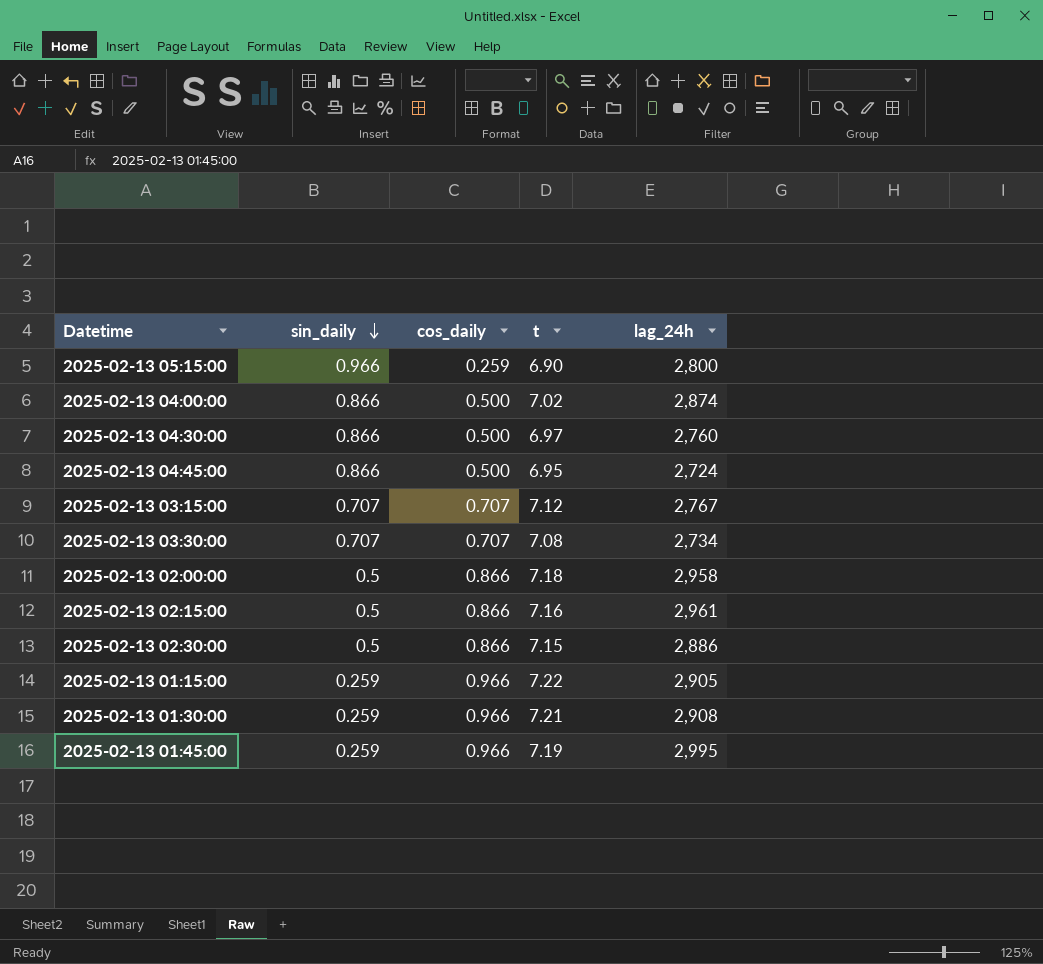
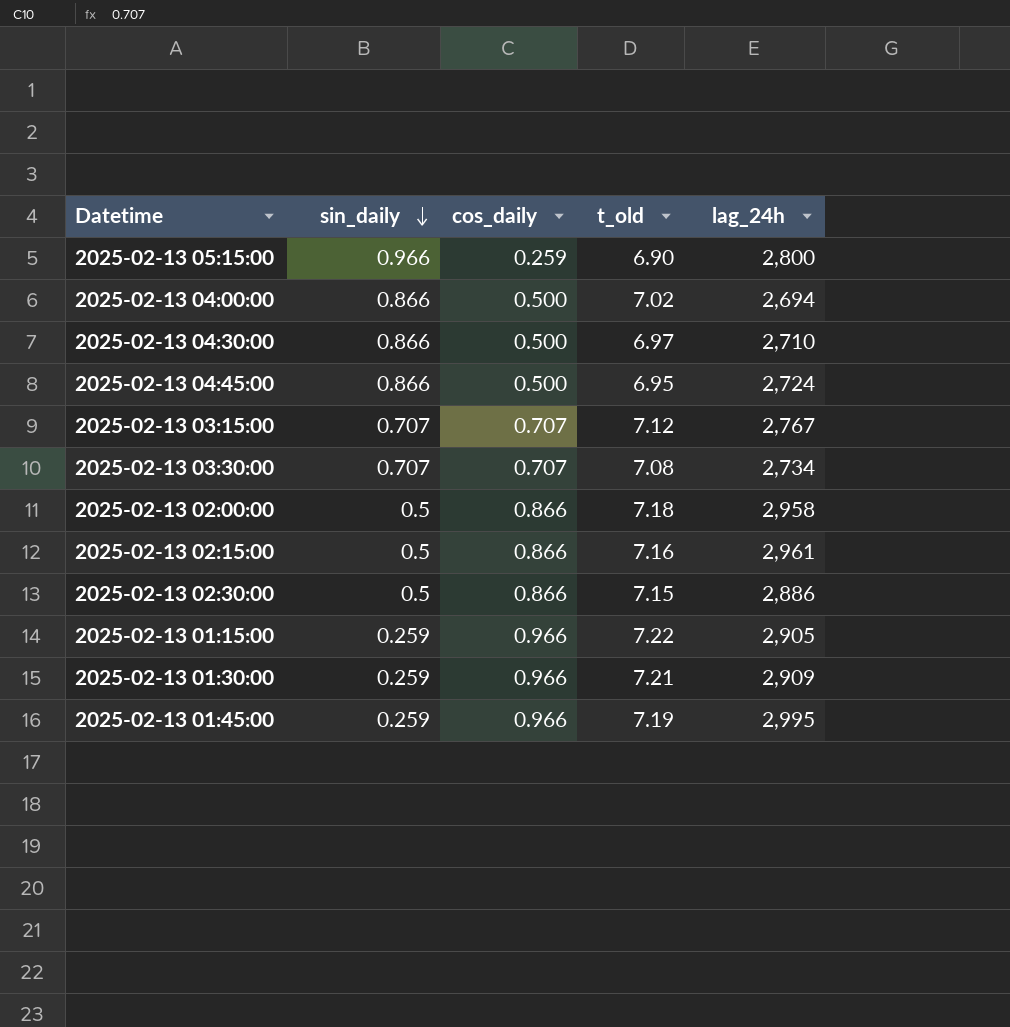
column name: t -> t_old
2025-02-13 04:00:00 | lag_24h: 2,874 -> 2,694
2025-02-13 04:30:00 | lag_24h: 2,760 -> 2,710
2025-02-13 01:30:00 | lag_24h: 2,908 -> 2,909

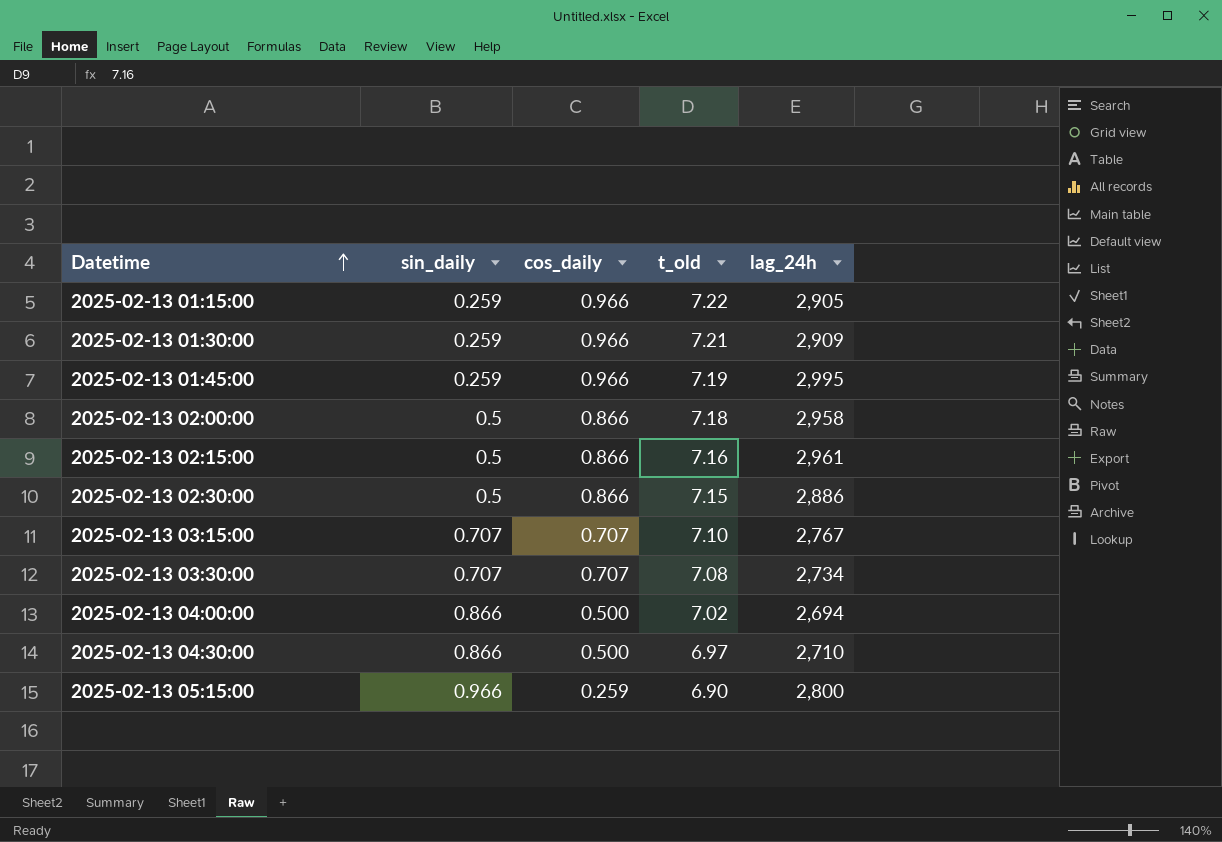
row order: sin_daily descending -> Datetime ascending
row 2025-02-13 04:45:00: 0.866 | 0.500 | 6.95 | 2,724 -> none
2025-02-13 03:15:00 | t_old: 7.12 -> 7.10

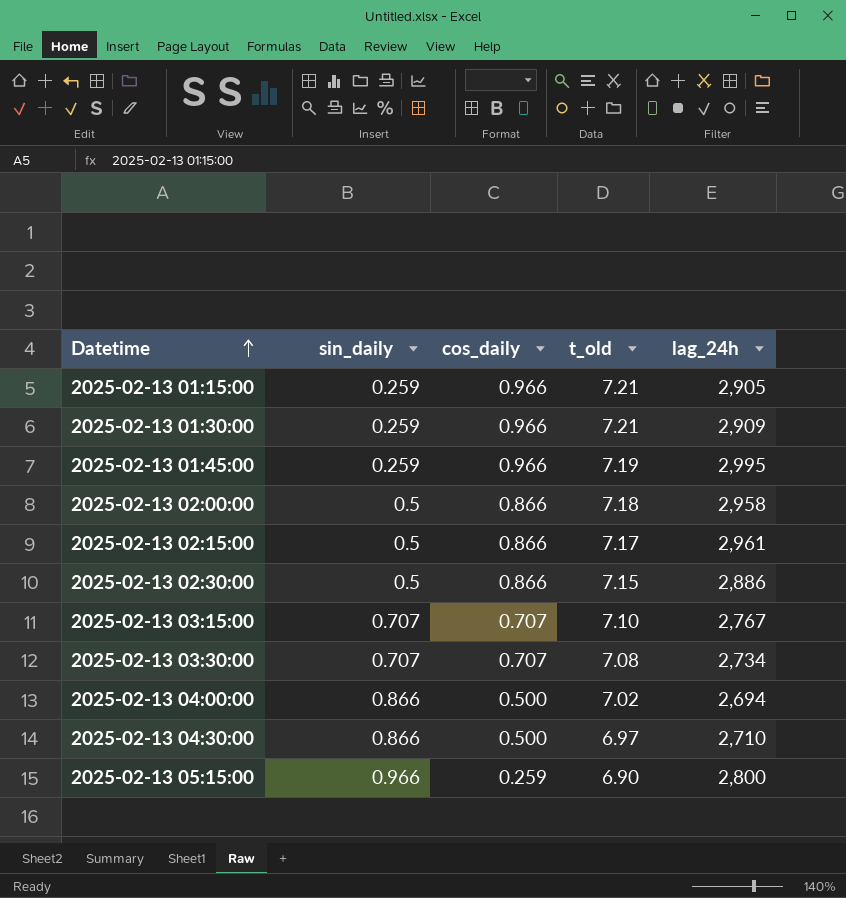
2025-02-13 01:15:00 | t_old: 7.22 -> 7.21
2025-02-13 02:15:00 | t_old: 7.16 -> 7.17

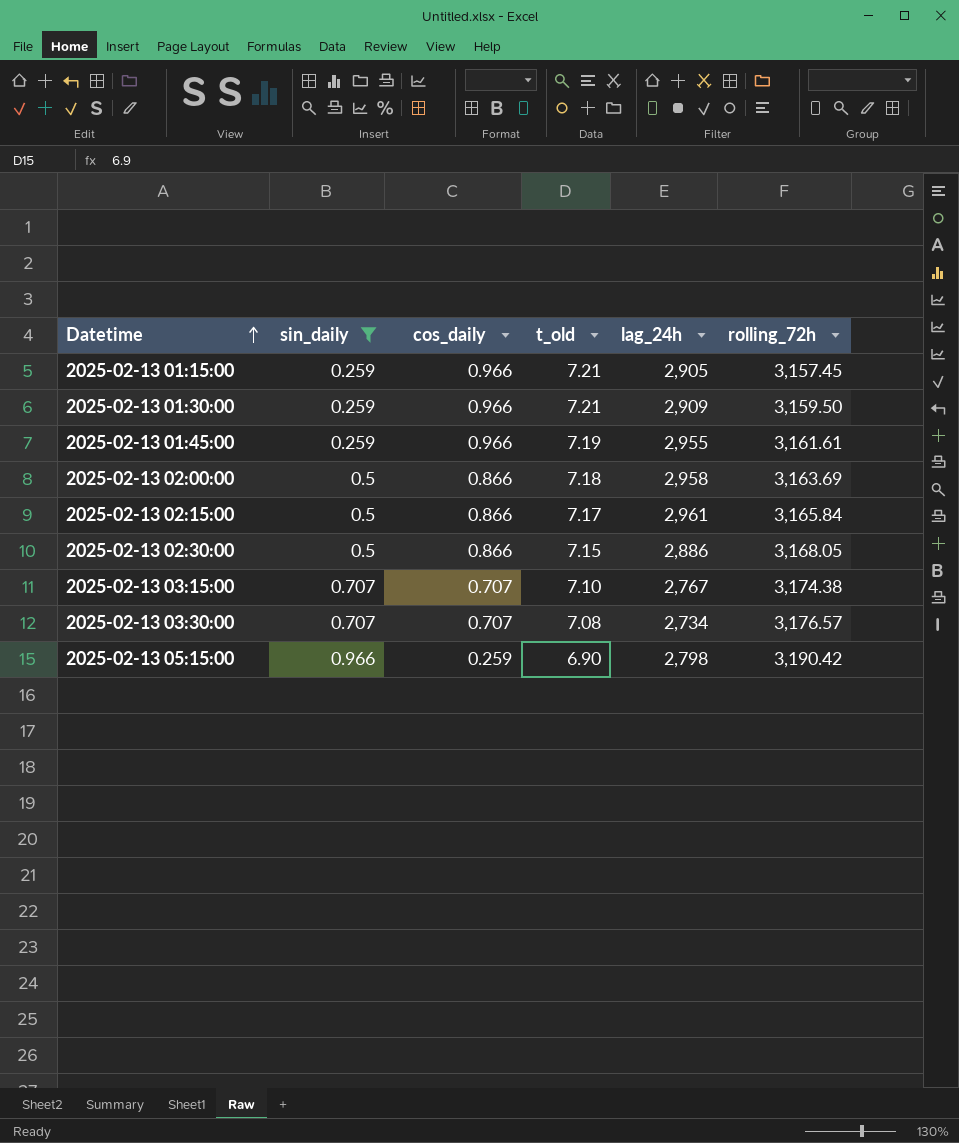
filter: none -> sin_daily != 0.866
column rolling_72h | position: none -> 6
2025-02-13 01:45:00 | lag_24h: 2,995 -> 2,955
2025-02-13 05:15:00 | lag_24h: 2,800 -> 2,798

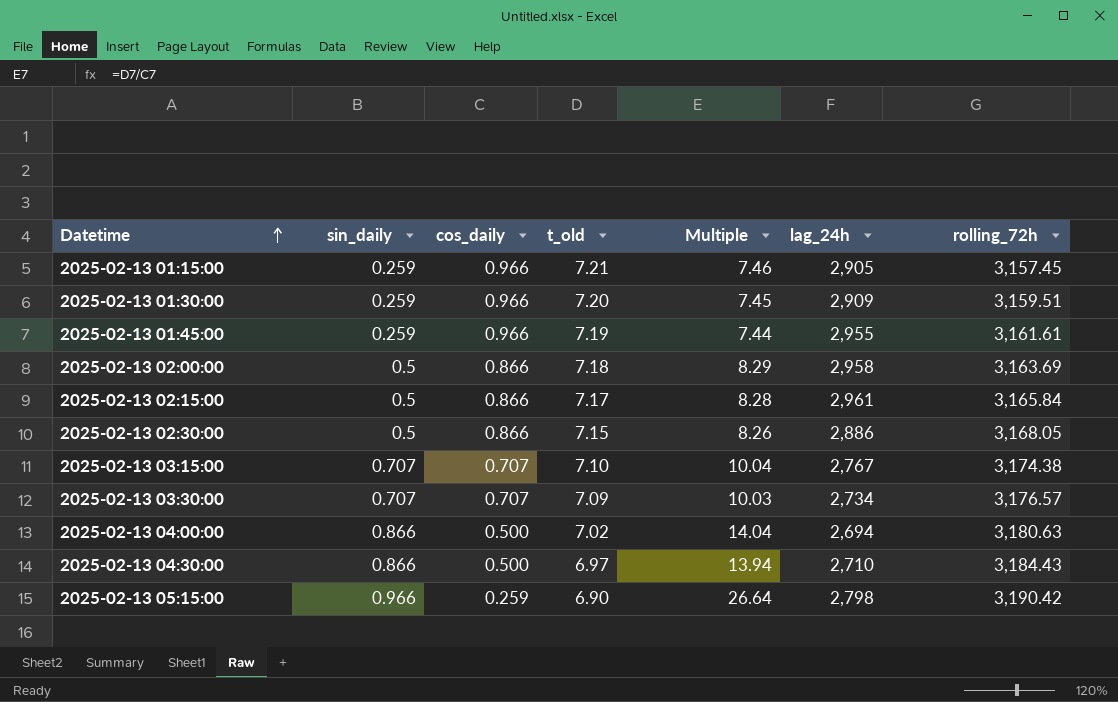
filter: sin_daily != 0.866 -> none
column Multiple | formula: none -> [t_old] / [cos_daily]
2025-02-13 01:30:00 | t_old: 7.21 -> 7.20
2025-02-13 01:30:00 | rolling_72h: 3,159.50 -> 3,159.51
2025-02-13 03:30:00 | t_old: 7.08 -> 7.09

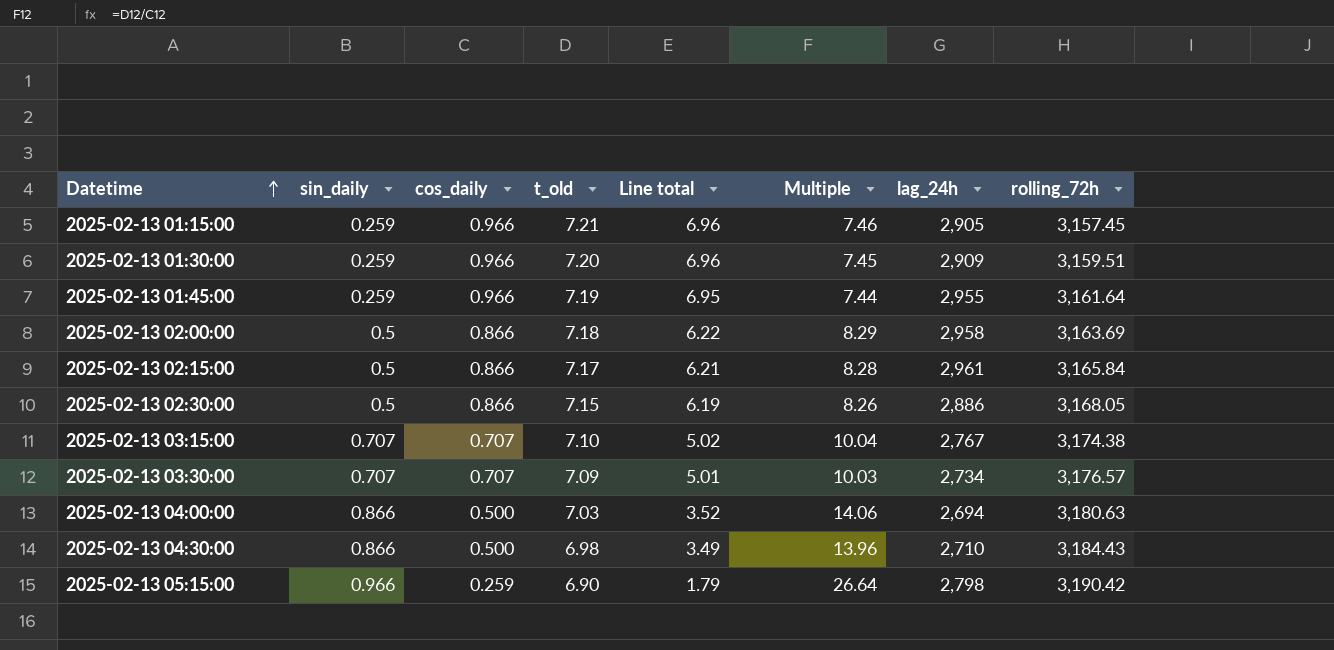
column Line total | formula: none -> [cos_daily] * [t_old]
2025-02-13 01:45:00 | rolling_72h: 3,161.61 -> 3,161.64
2025-02-13 04:00:00 | t_old: 7.02 -> 7.03
2025-02-13 04:00:00 | Multiple: 14.04 -> 14.06
2025-02-13 04:30:00 | t_old: 6.97 -> 6.98
2025-02-13 04:30:00 | Multiple: 13.94 -> 13.96

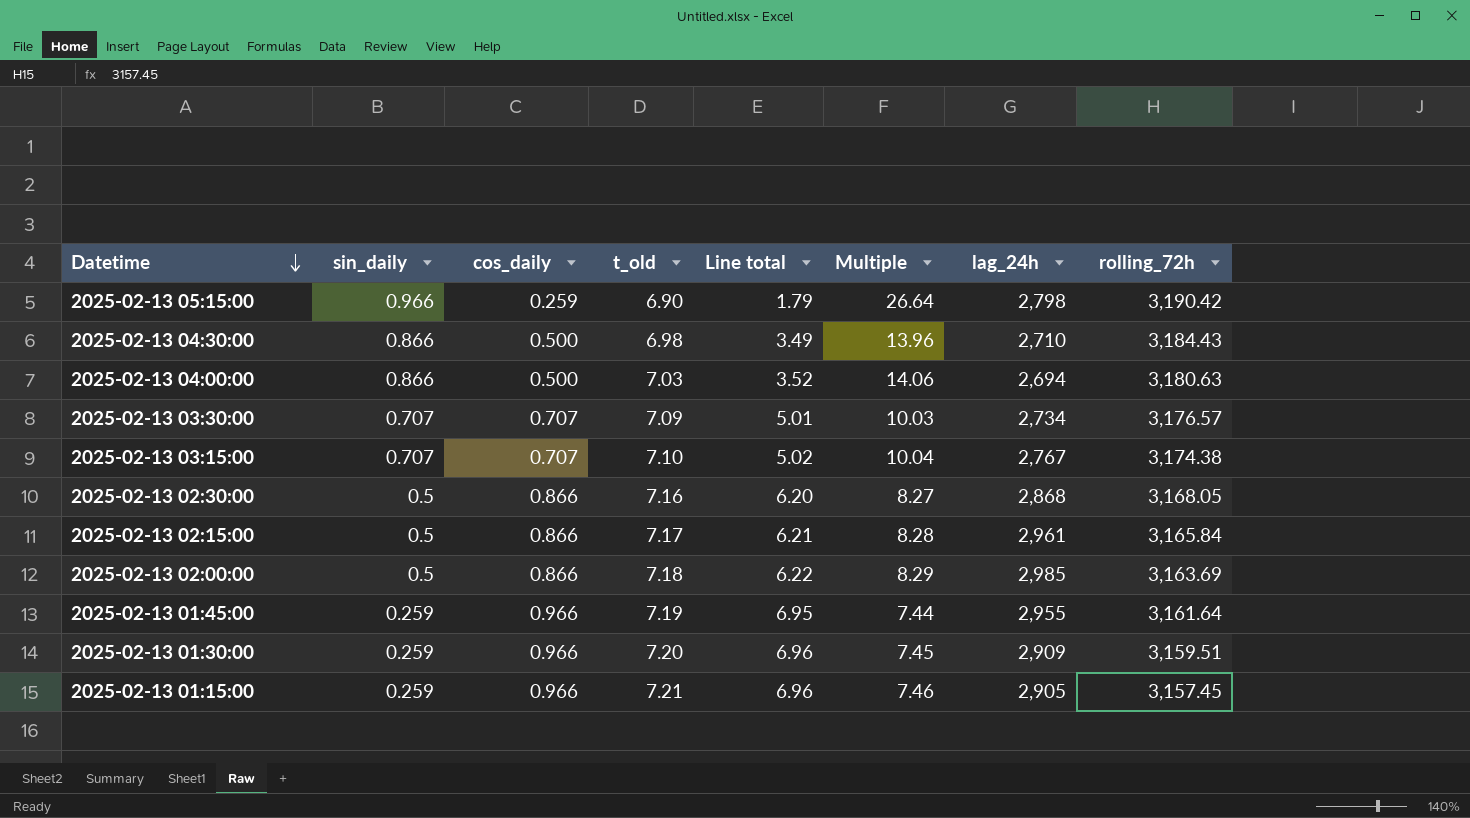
row order: Datetime ascending -> Datetime descending
2025-02-13 02:30:00 | t_old: 7.15 -> 7.16
2025-02-13 02:30:00 | Line total: 6.19 -> 6.20
2025-02-13 02:30:00 | Multiple: 8.26 -> 8.27
2025-02-13 02:30:00 | lag_24h: 2,886 -> 2,868
2025-02-13 02:00:00 | lag_24h: 2,958 -> 2,985

